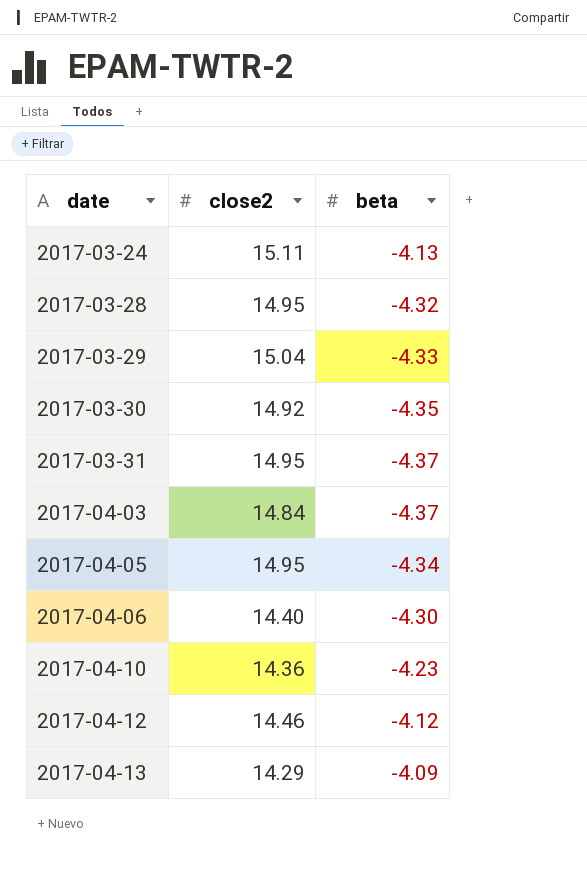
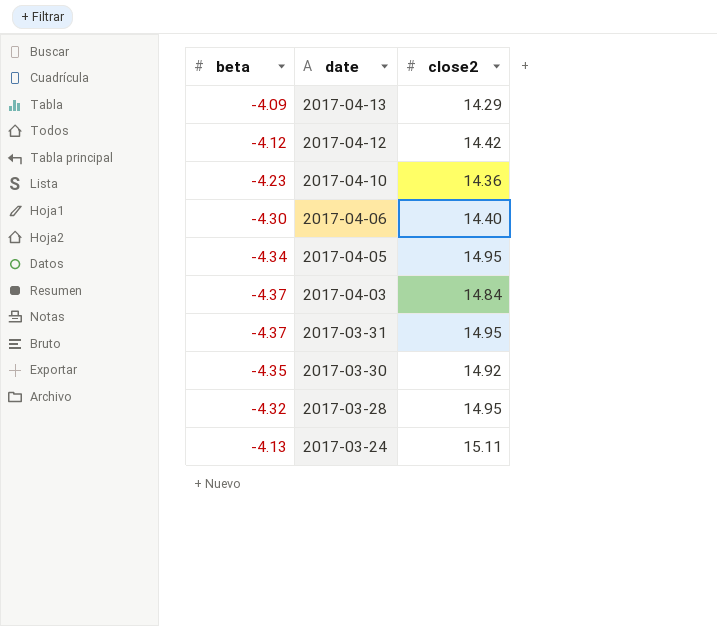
row order: date ascending -> date descending
column beta | position: 3 -> 1
row 2017-03-29: 15.04 | -4.33 -> none
2017-04-12 | close2: 14.46 -> 14.42

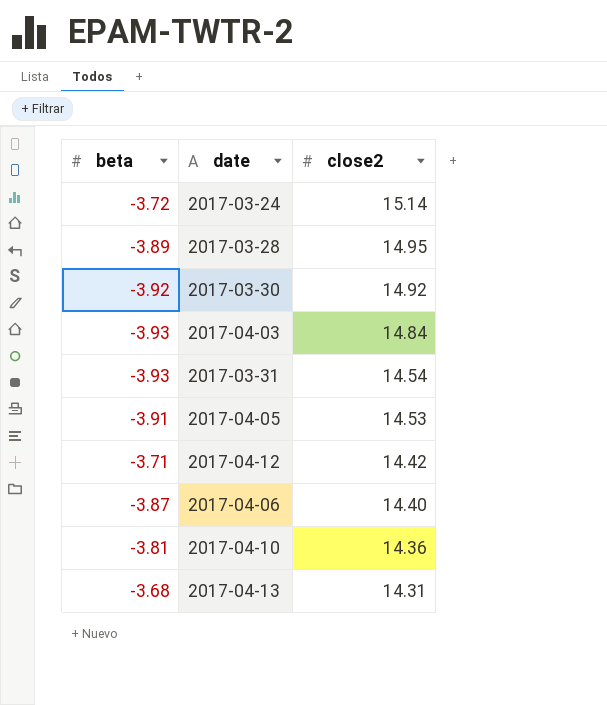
row order: date descending -> close2 descending
2017-03-24 | beta: -4.13 -> -3.72
2017-03-24 | close2: 15.11 -> 15.14
2017-03-28 | beta: -4.32 -> -3.89
2017-03-30 | beta: -4.35 -> -3.92
2017-04-03 | beta: -4.37 -> -3.93
2017-03-31 | beta: -4.37 -> -3.93
2017-03-31 | close2: 14.95 -> 14.54
2017-04-05 | beta: -4.34 -> -3.91
2017-04-05 | close2: 14.95 -> 14.53
2017-04-12 | beta: -4.12 -> -3.71
2017-04-06 | beta: -4.30 -> -3.87
2017-04-10 | beta: -4.23 -> -3.81
2017-04-13 | beta: -4.09 -> -3.68
2017-04-13 | close2: 14.29 -> 14.31

